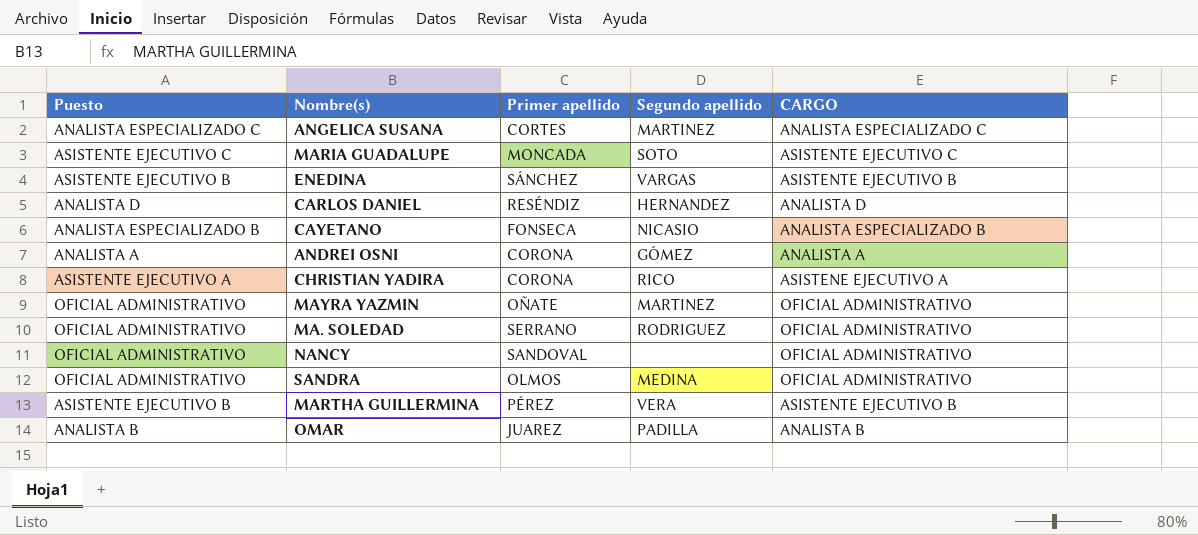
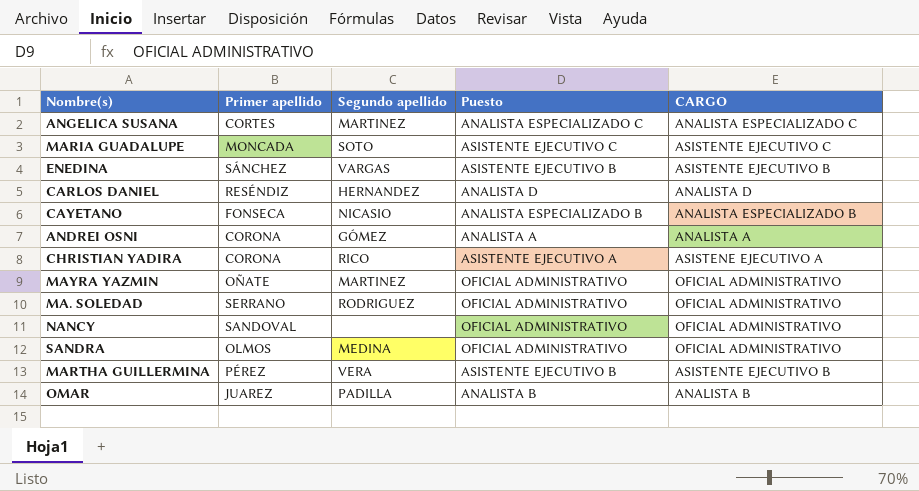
column Puesto | position: 1 -> 4

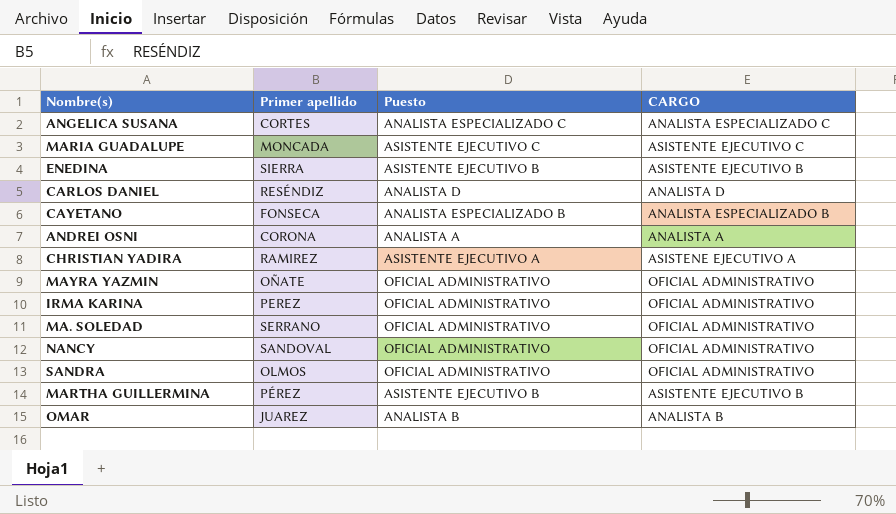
column Segundo apellido | position: 3 -> none
ENEDINA | Primer apellido: SÁNCHEZ -> SIERRA
CHRISTIAN YADIRA | Primer apellido: CORONA -> RAMIREZ
row IRMA KARINA: none -> PEREZ | OFICIAL ADMINISTRATIVO | OFICIAL ADMINISTRATIVO

